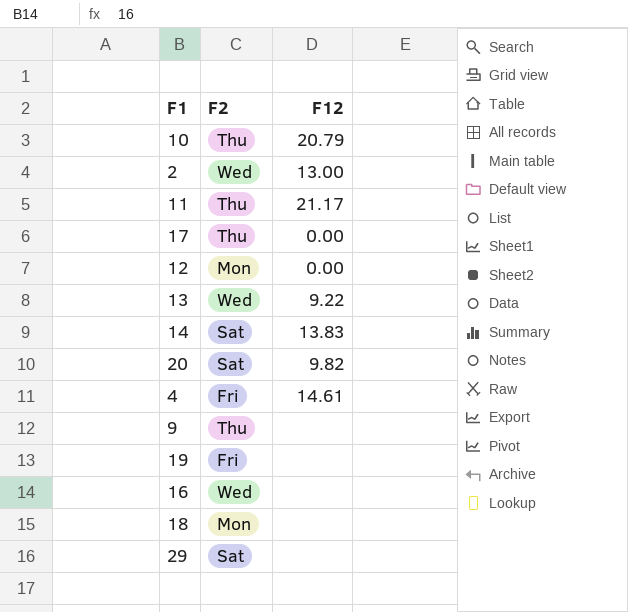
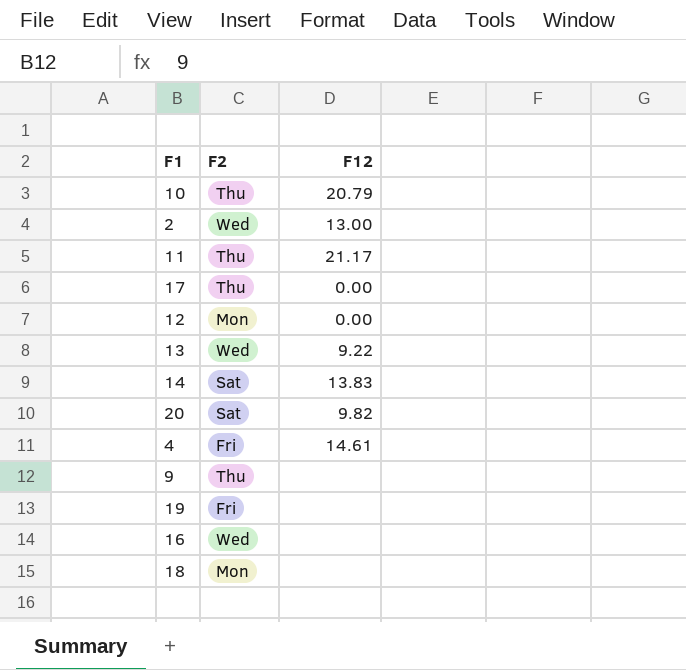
row 29: Sat | none -> none

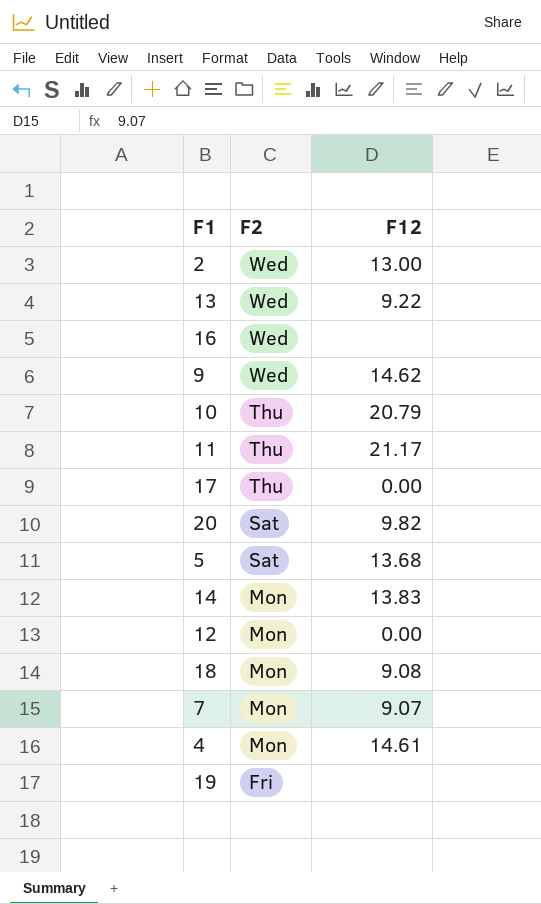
row order: none -> F2 descending
9 | F2: Thu -> Wed
9 | F12: none -> 14.62
row 5: none -> Sat | 13.68
14 | F2: Sat -> Mon
18 | F12: none -> 9.08
row 7: none -> Mon | 9.07
4 | F2: Fri -> Mon

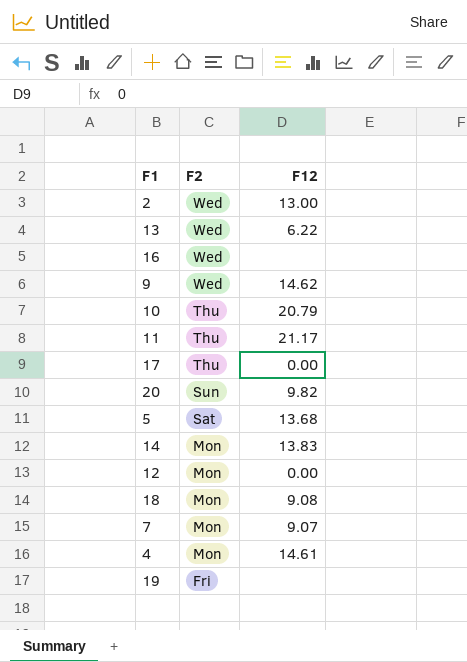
13 | F12: 9.22 -> 6.22
20 | F2: Sat -> Sun

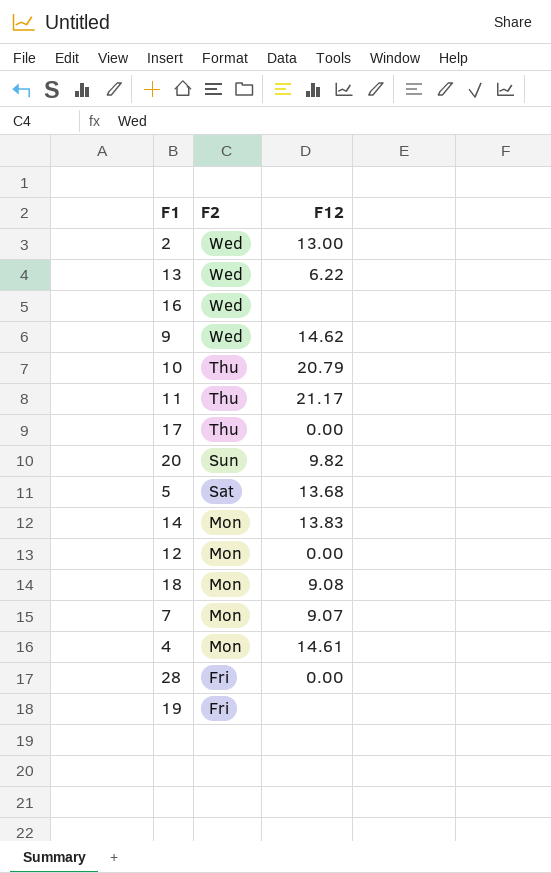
row 28: none -> Fri | 0.00

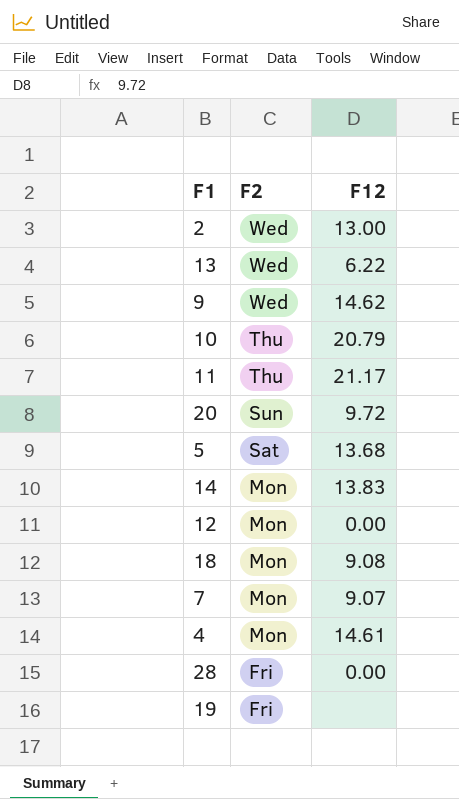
row 16: Wed | none -> none
row 17: Thu | 0.00 -> none
20 | F12: 9.82 -> 9.72

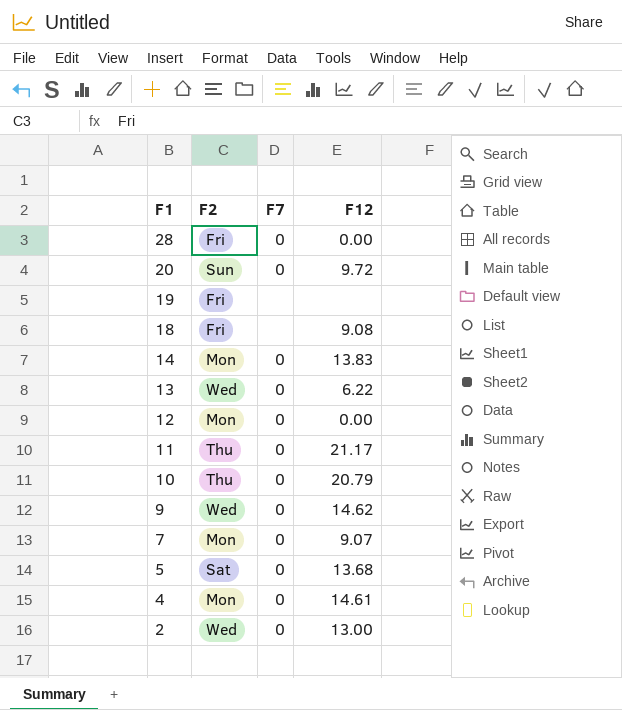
row order: F2 descending -> F1 descending
column F7 | position: none -> 3
18 | F2: Mon -> Fri

